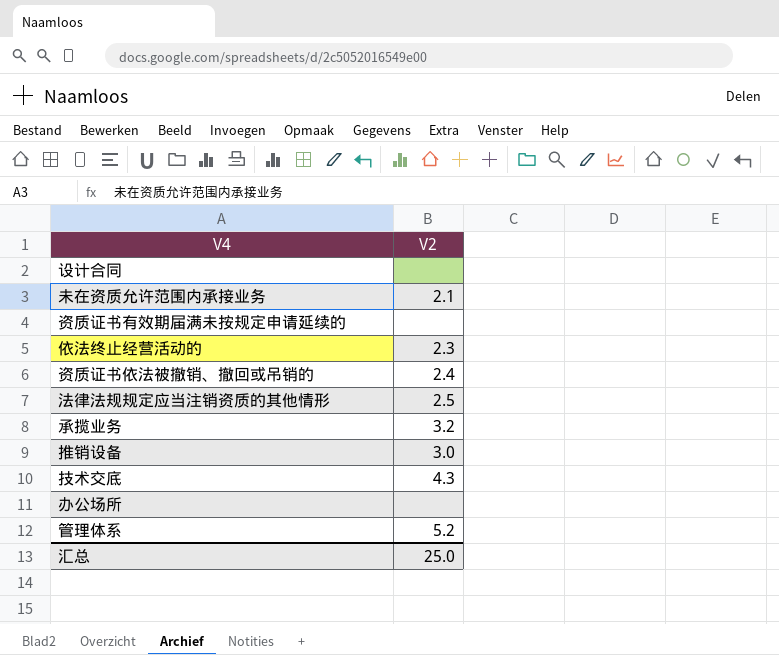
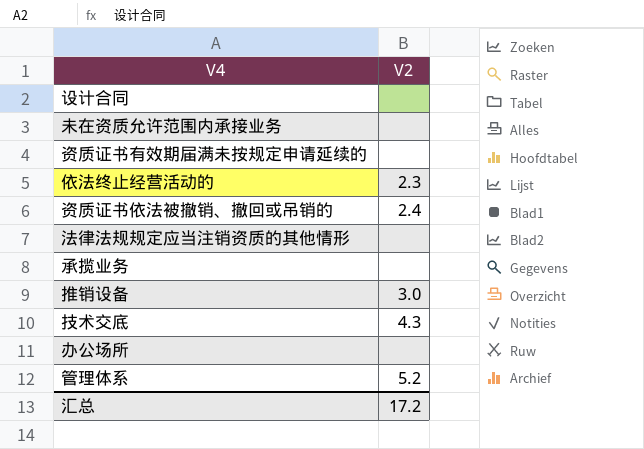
未在资质允许范围内承接业务 | V2: 2.1 -> none
法律法规规定应当注销资质的其他情形 | V2: 2.5 -> none
承揽业务 | V2: 3.2 -> none
汇总 | V2: 25.0 -> 17.2

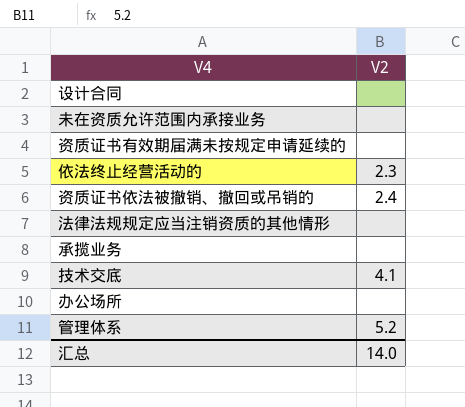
row 推销设备: 3.0 -> none
技术交底 | V2: 4.3 -> 4.1
汇总 | V2: 17.2 -> 14.0

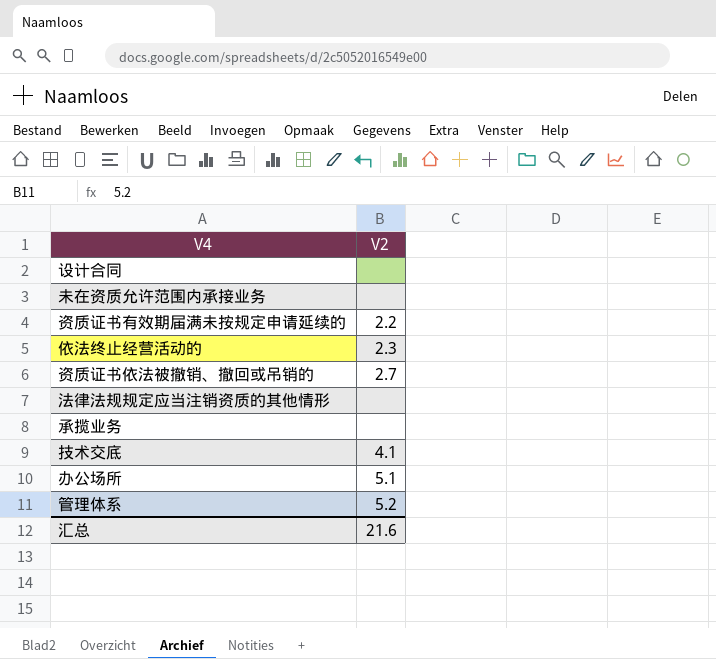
资质证书有效期届满未按规定申请延续的 | V2: none -> 2.2
资质证书依法被撤销、撤回或吊销的 | V2: 2.4 -> 2.7
办公场所 | V2: none -> 5.1
汇总 | V2: 14.0 -> 21.6

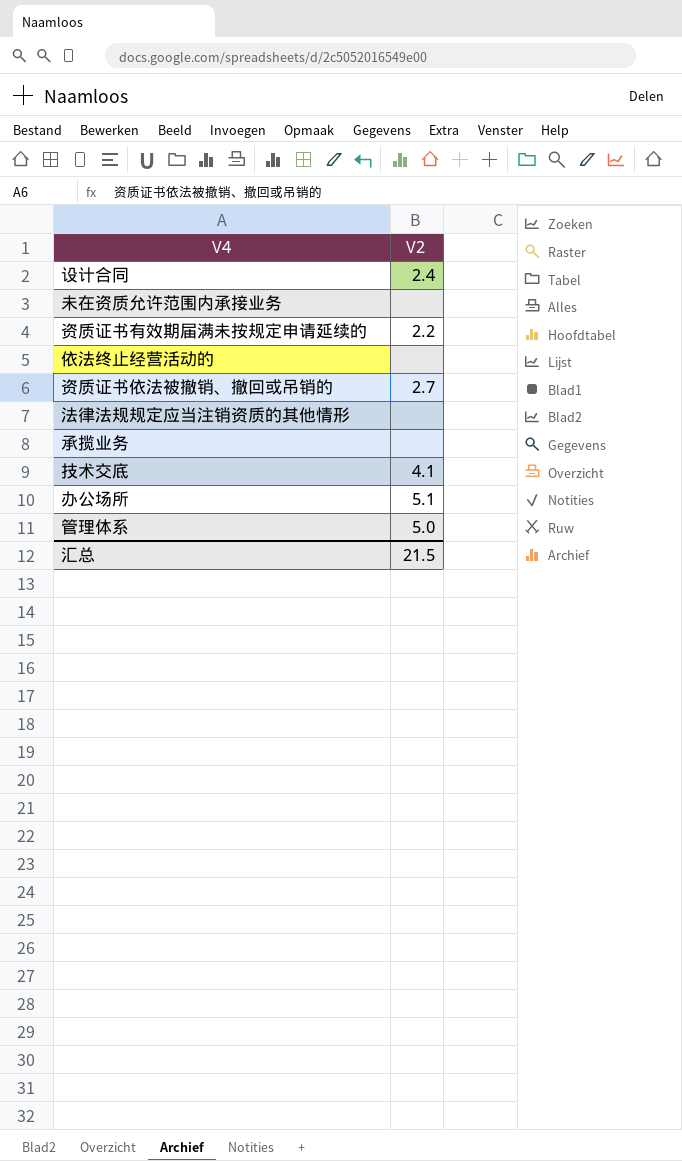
设计合同 | V2: none -> 2.4
依法终止经营活动的 | V2: 2.3 -> none
管理体系 | V2: 5.2 -> 5.0
汇总 | V2: 21.6 -> 21.5

